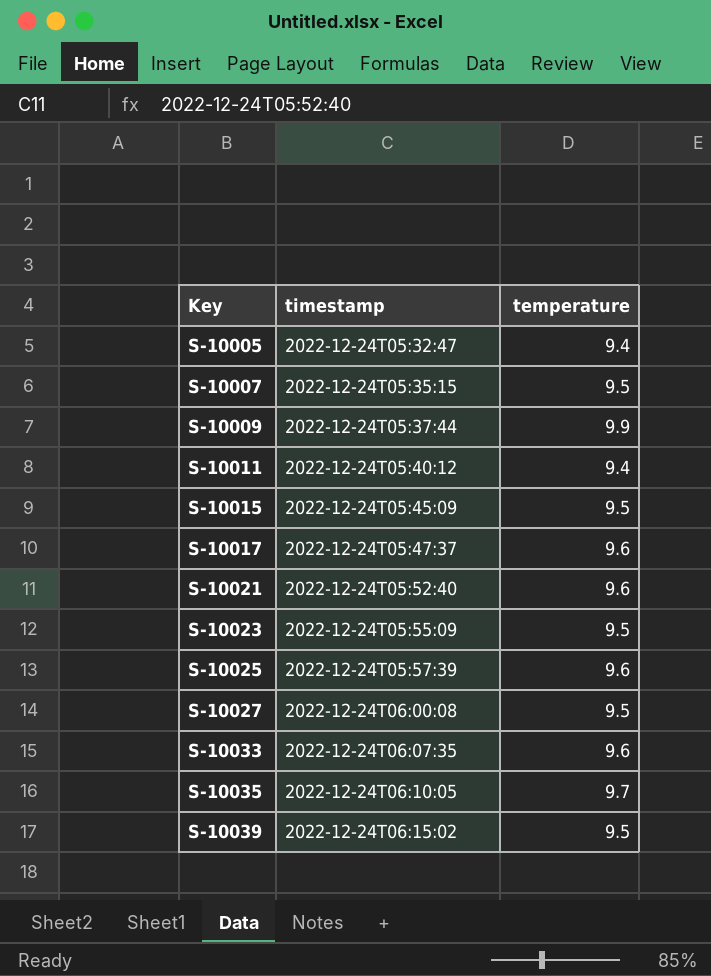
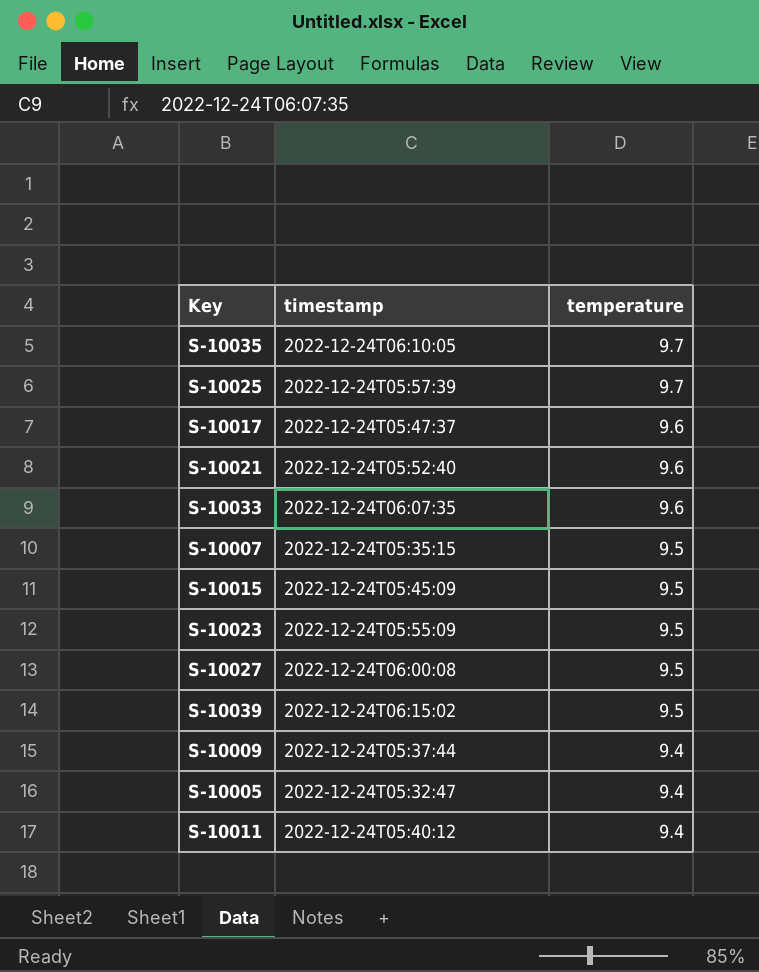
row order: Key ascending -> temperature descending
S-10025 | temperature: 9.6 -> 9.7
S-10009 | temperature: 9.9 -> 9.4

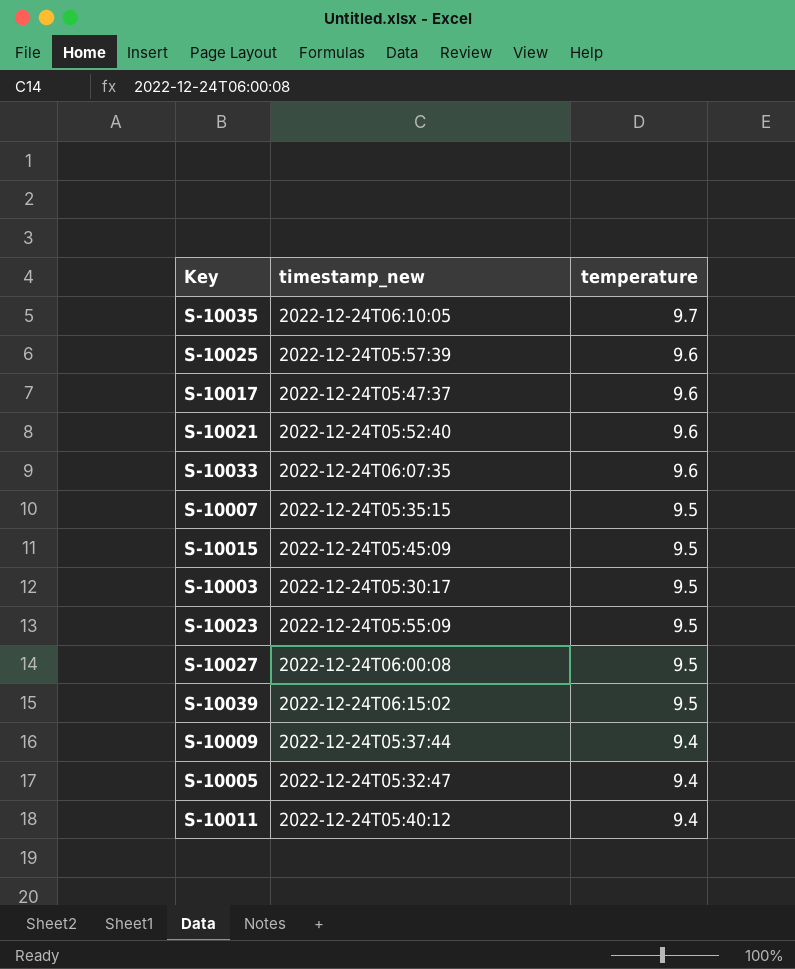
column name: timestamp -> timestamp_new
S-10025 | temperature: 9.7 -> 9.6
row S-10003: none -> 2022-12-24T05:30:17 | 9.5

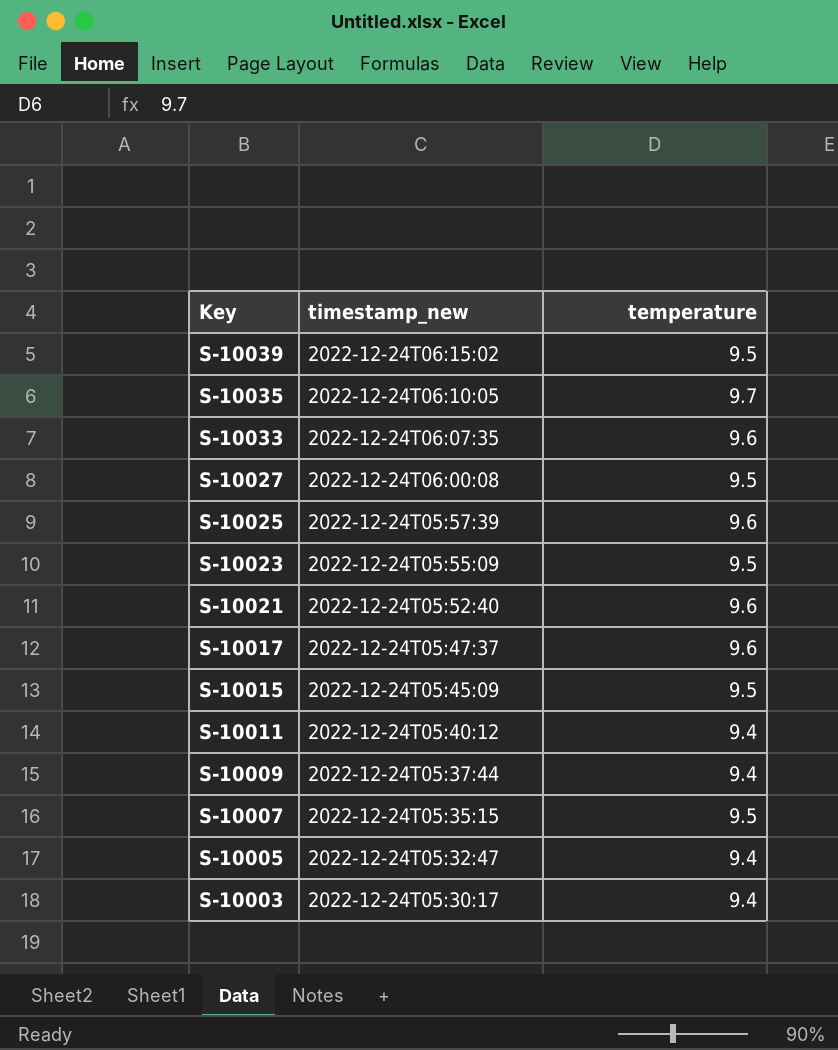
row order: temperature descending -> Key descending
S-10003 | temperature: 9.5 -> 9.4

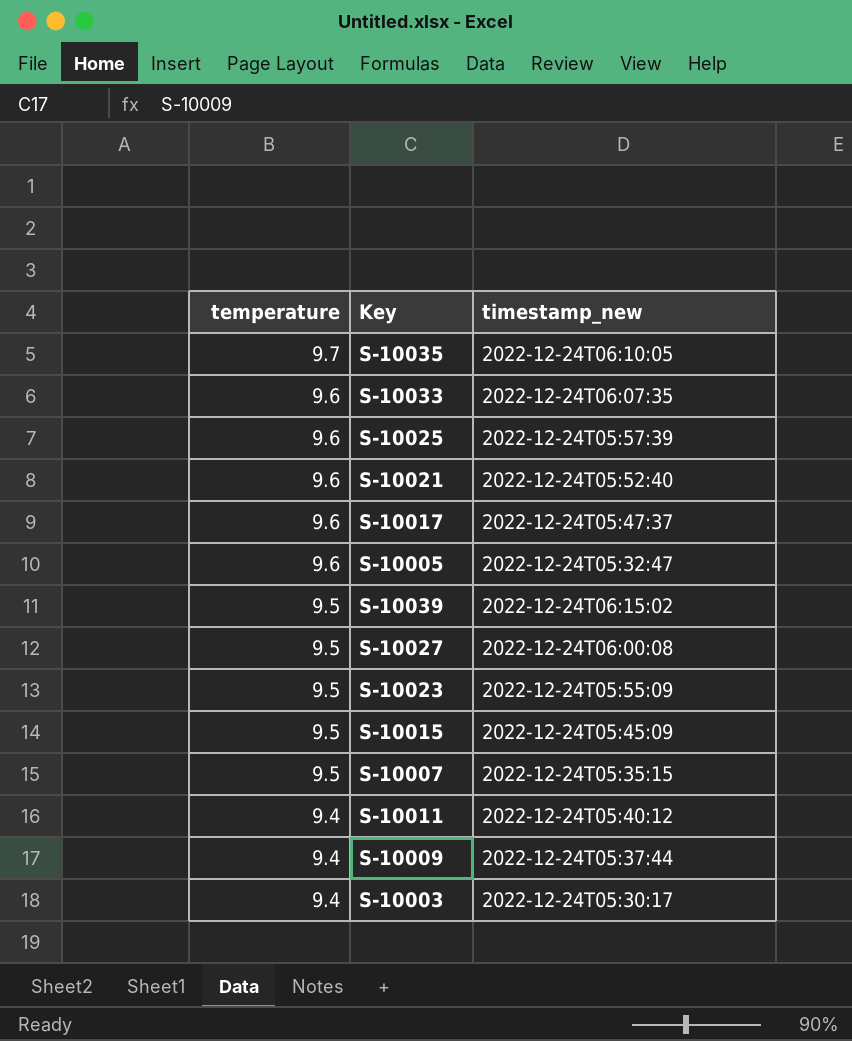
row order: Key descending -> temperature descending
column temperature | position: 3 -> 1
S-10005 | temperature: 9.4 -> 9.6

